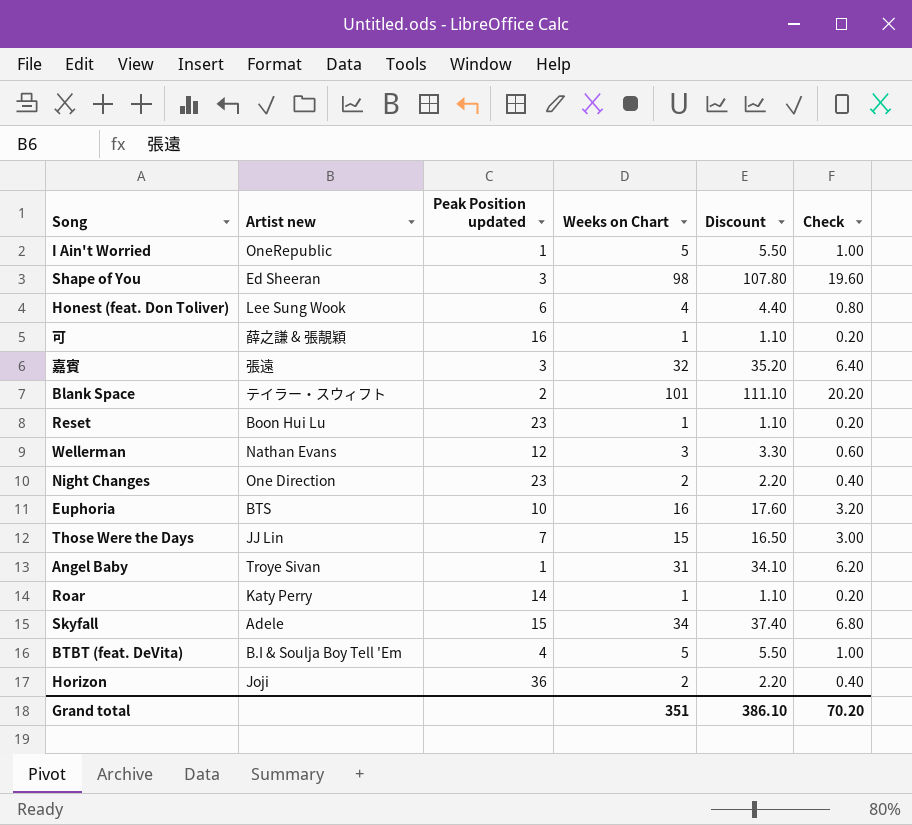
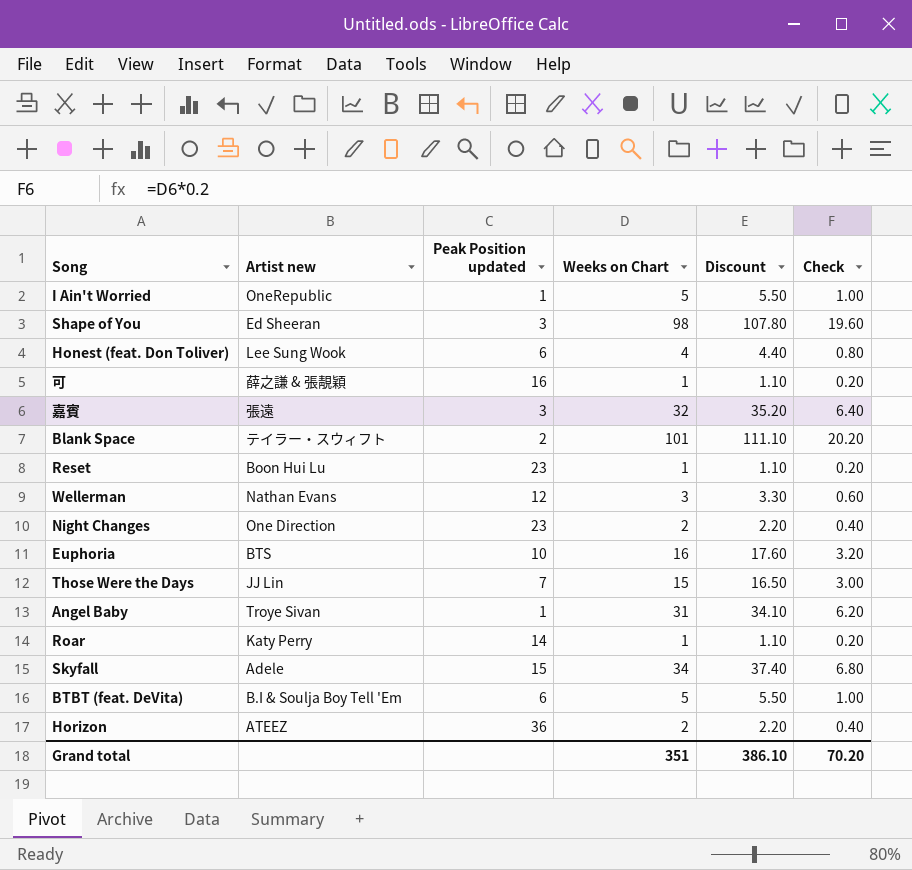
BTBT (feat. DeVita) | Peak Position updated: 4 -> 6
Horizon | Artist new: Joji -> ATEEZ

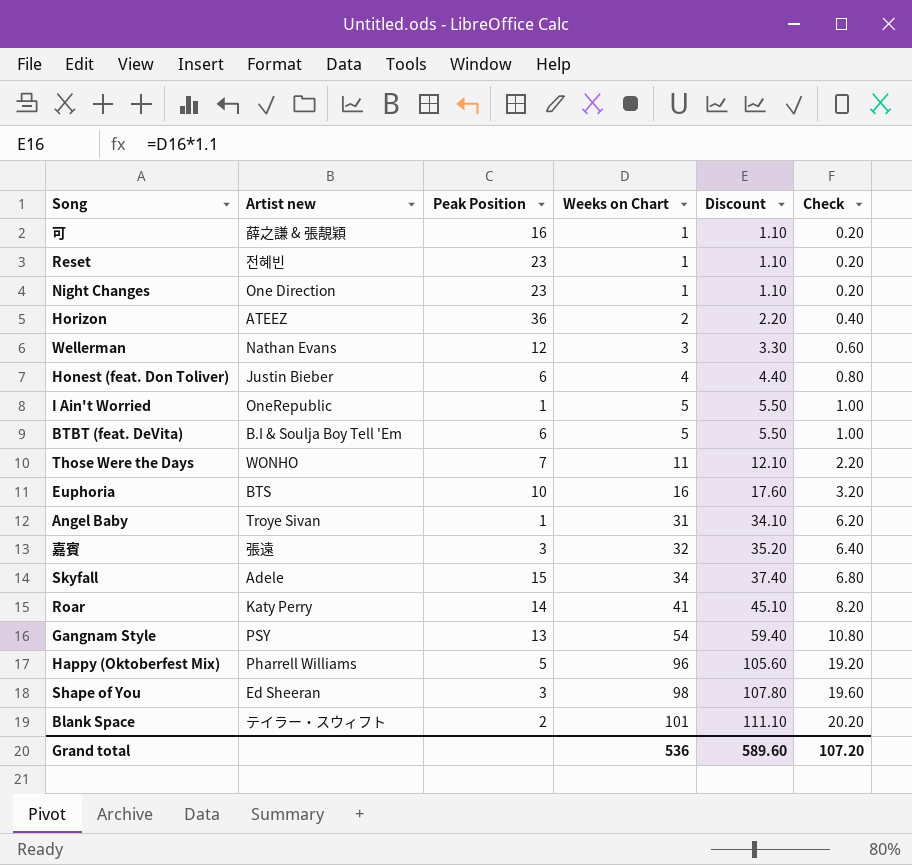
row order: none -> Weeks on Chart ascending
column name: Peak Position updated -> Peak Position
Reset | Artist new: Boon Hui Lu -> 전혜빈
Night Changes | Weeks on Chart: 2 -> 1
Night Changes | Discount: 2.20 -> 1.10
Night Changes | Check: 0.40 -> 0.20
Honest (feat. Don Toliver) | Artist new: Lee Sung Wook -> Justin Bieber
Those Were the Days | Artist new: JJ Lin -> WONHO
Those Were the Days | Weeks on Chart: 15 -> 11
Those Were the Days | Discount: 16.50 -> 12.10
Those Were the Days | Check: 3.00 -> 2.20
Roar | Weeks on Chart: 1 -> 41
Roar | Discount: 1.10 -> 45.10
Roar | Check: 0.20 -> 8.20
row Gangnam Style: none -> PSY | 13 | 54 | 59.40 | 10.80
row Happy (Oktoberfest Mix): none -> Pharrell Williams | 5 | 96 | 105.60 | 19.20
Grand total | Weeks on Chart: 351 -> 536
Grand total | Discount: 386.10 -> 589.60
Grand total | Check: 70.20 -> 107.20

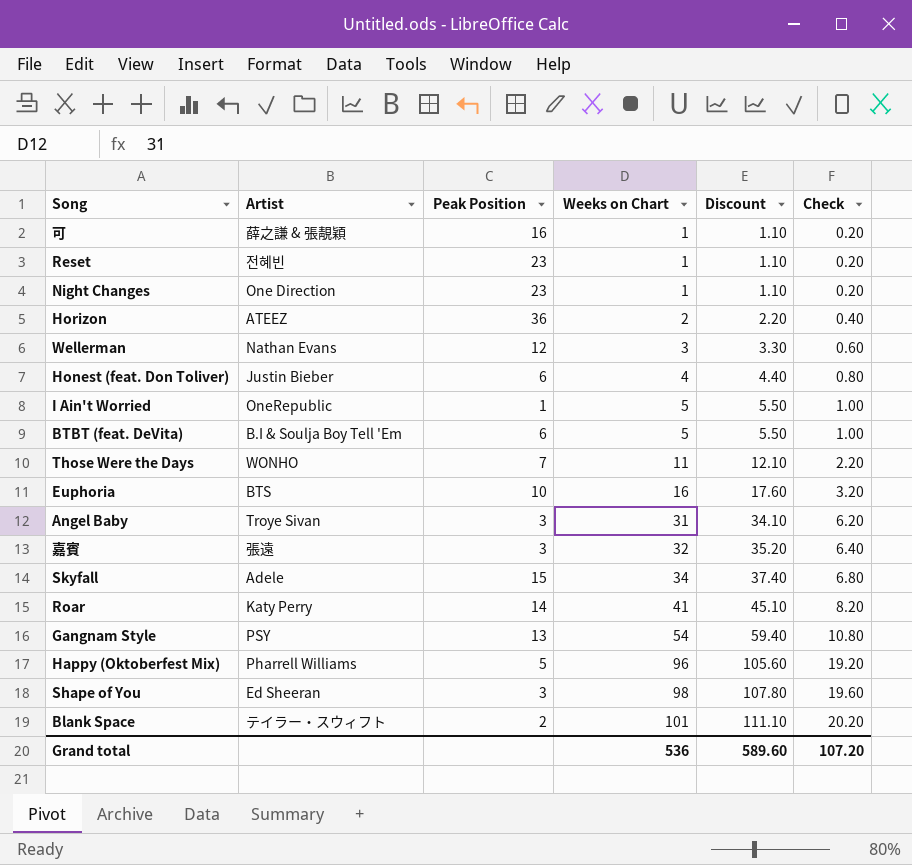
column name: Artist new -> Artist
Angel Baby | Peak Position: 1 -> 3

